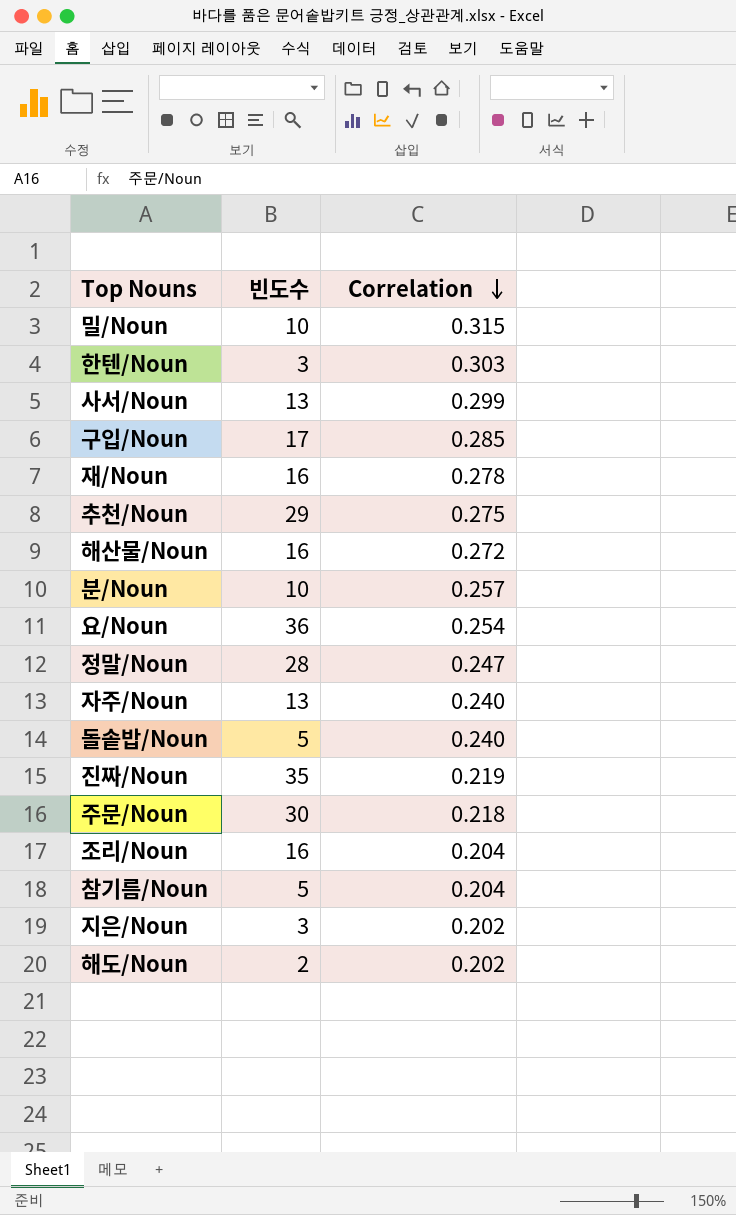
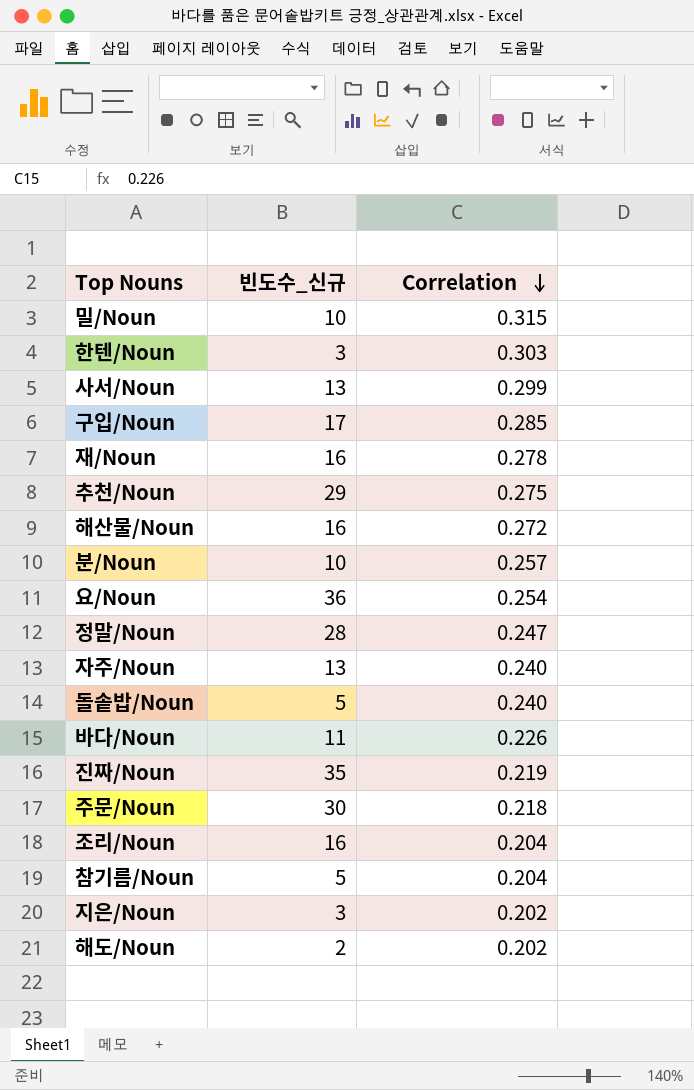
column name: 빈도수 -> 빈도수_신규
row 바다/Noun: none -> 11 | 0.226

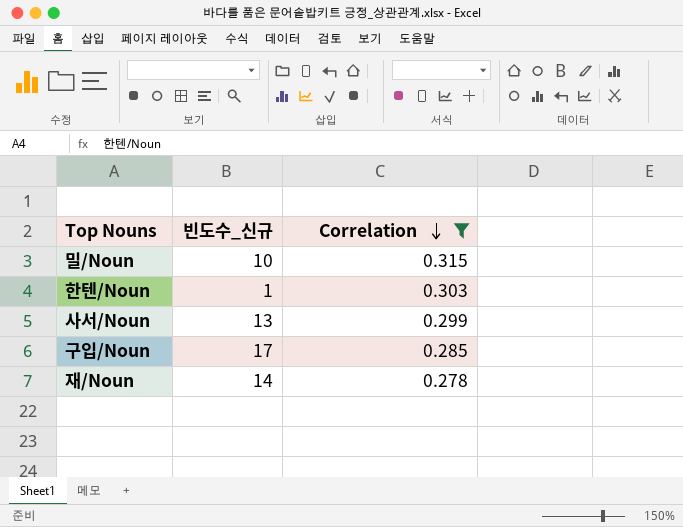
filter: none -> Correlation >= 0.278
한텐/Noun | 빈도수_신규: 3 -> 1
재/Noun | 빈도수_신규: 16 -> 14

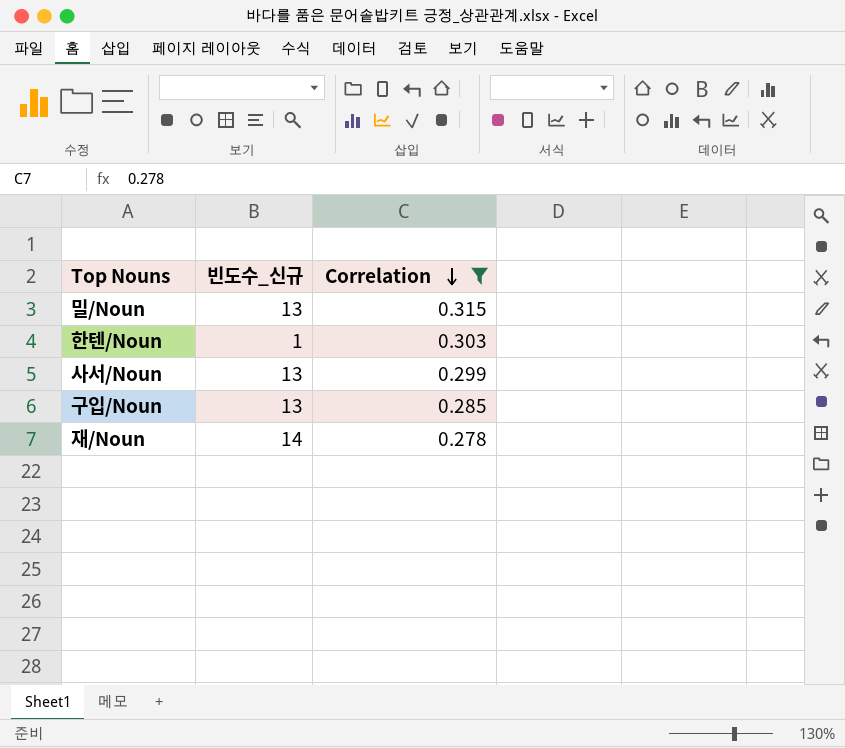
밀/Noun | 빈도수_신규: 10 -> 13
구입/Noun | 빈도수_신규: 17 -> 13

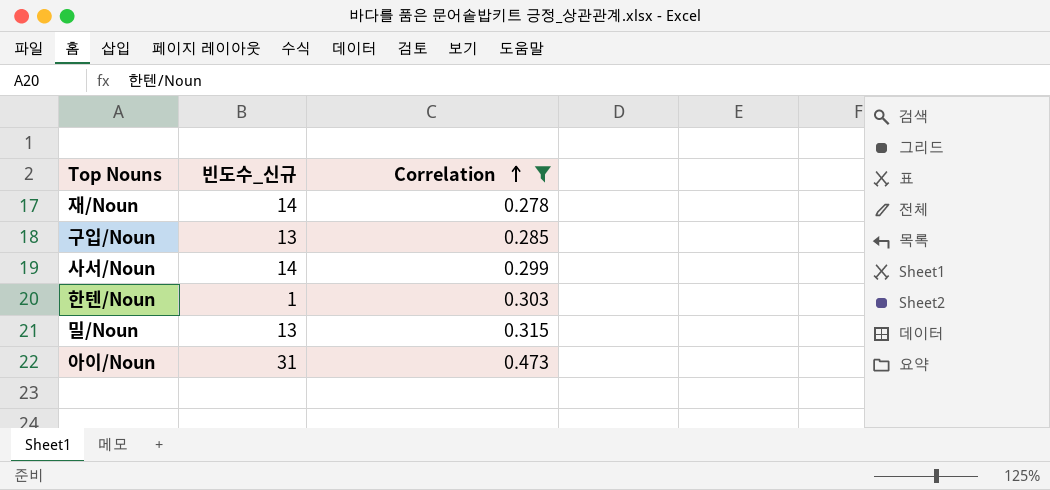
row order: Correlation descending -> Correlation ascending
사서/Noun | 빈도수_신규: 13 -> 14
row 아이/Noun: none -> 31 | 0.473

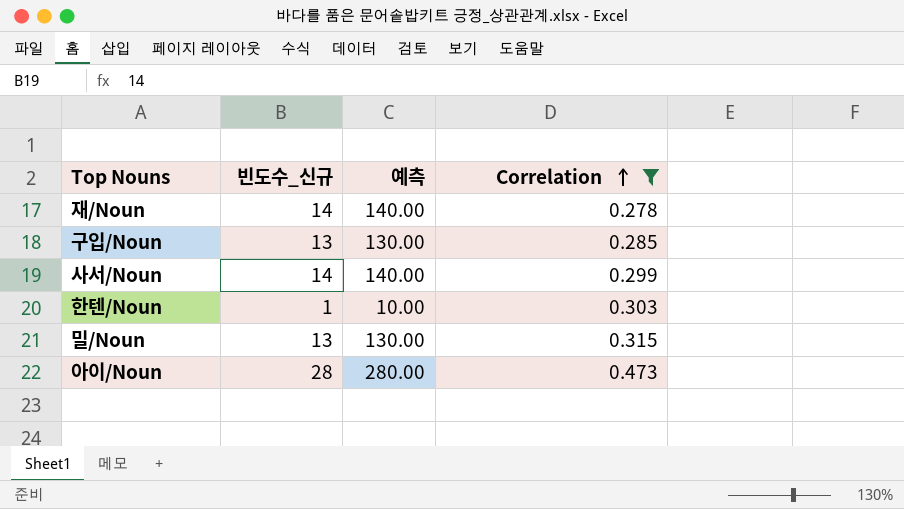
column 예측 | formula: none -> [빈도수_신규] * 10
아이/Noun | 빈도수_신규: 31 -> 28

